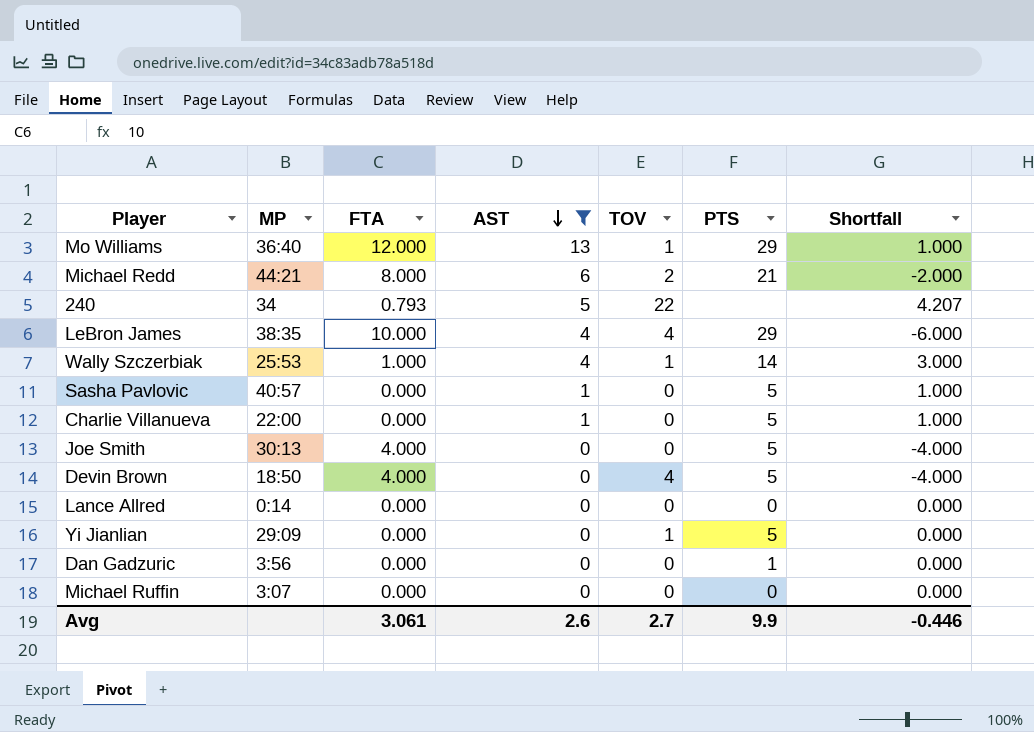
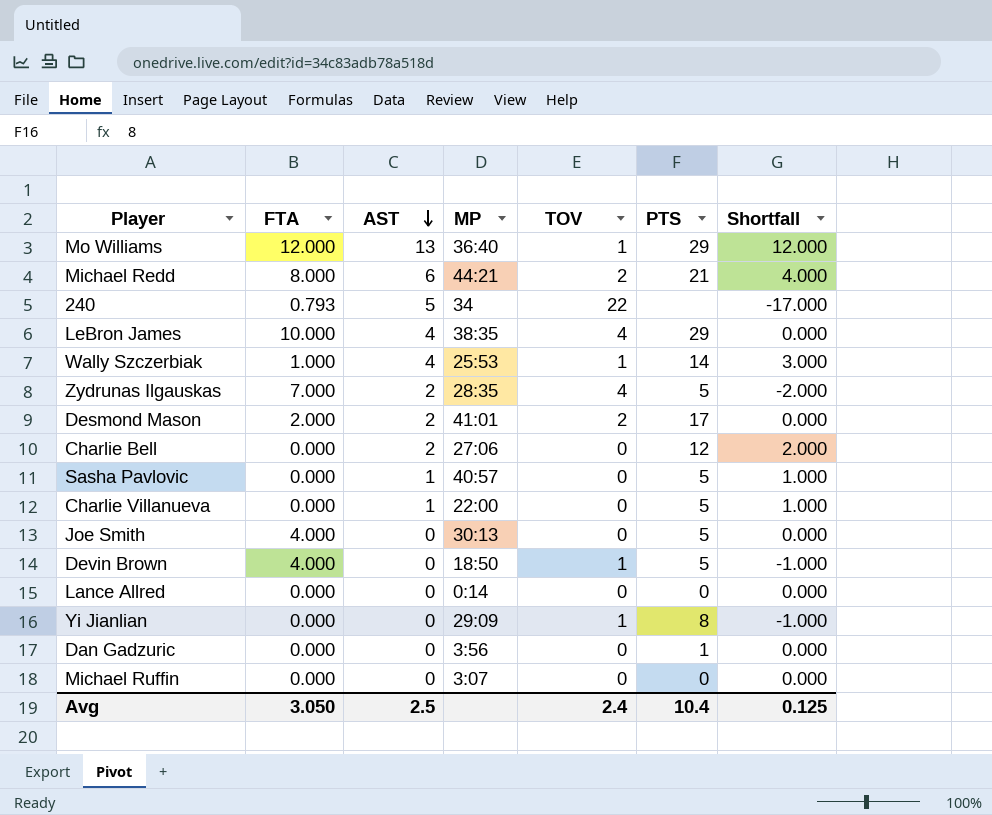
filter: AST != 2 -> none
column MP | position: 2 -> 4
column Shortfall | formula: [AST] - [FTA] -> [AST] - [TOV]
Devin Brown | TOV: 4 -> 1
Yi Jianlian | PTS: 5 -> 8
Avg | FTA: 3.061 -> 3.050
Avg | AST: 2.6 -> 2.5
Avg | TOV: 2.7 -> 2.4
Avg | PTS: 9.9 -> 10.4
Avg | Shortfall: -0.446 -> 0.125

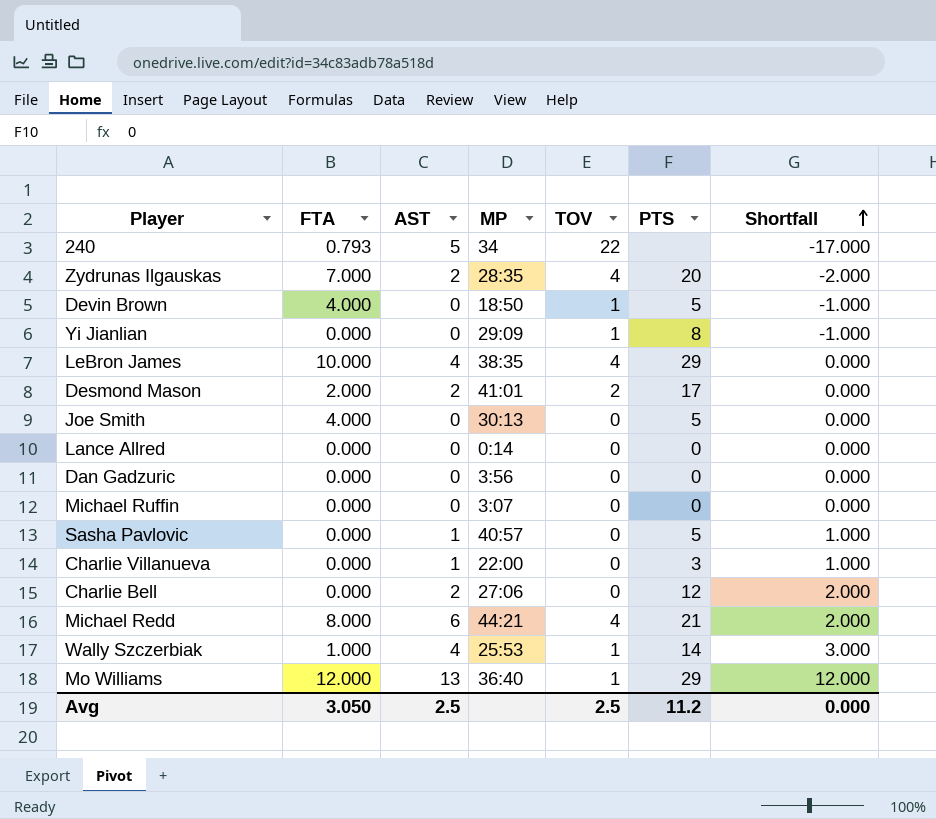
row order: AST descending -> Shortfall ascending
Zydrunas Ilgauskas | PTS: 5 -> 20
Dan Gadzuric | PTS: 1 -> 0
Charlie Villanueva | PTS: 5 -> 3
Michael Redd | TOV: 2 -> 4
Michael Redd | Shortfall: 4.000 -> 2.000
Avg | TOV: 2.4 -> 2.5
Avg | PTS: 10.4 -> 11.2
Avg | Shortfall: 0.125 -> 0.000

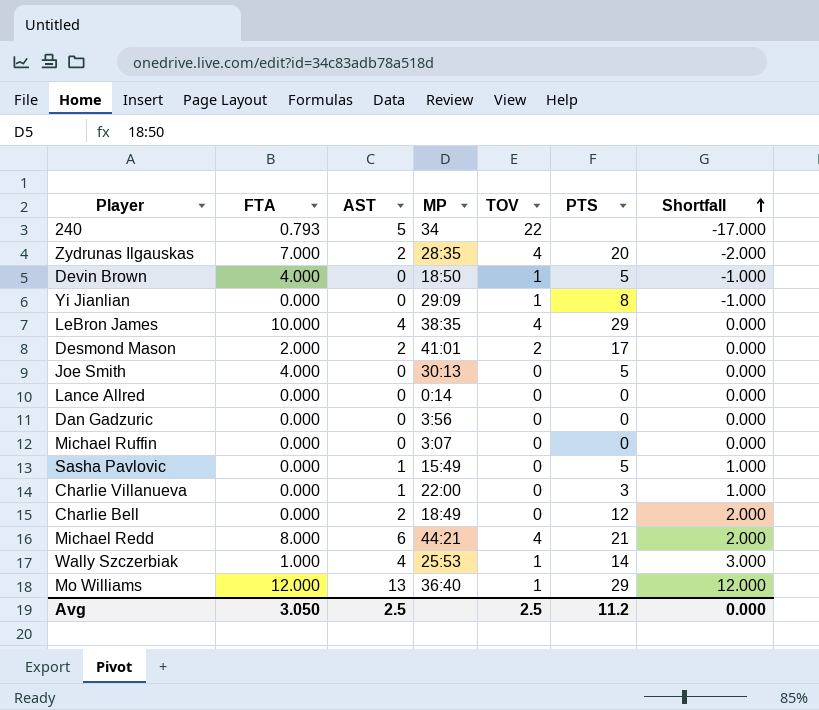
Sasha Pavlovic | MP: 40:57 -> 15:49
Charlie Bell | MP: 27:06 -> 18:49

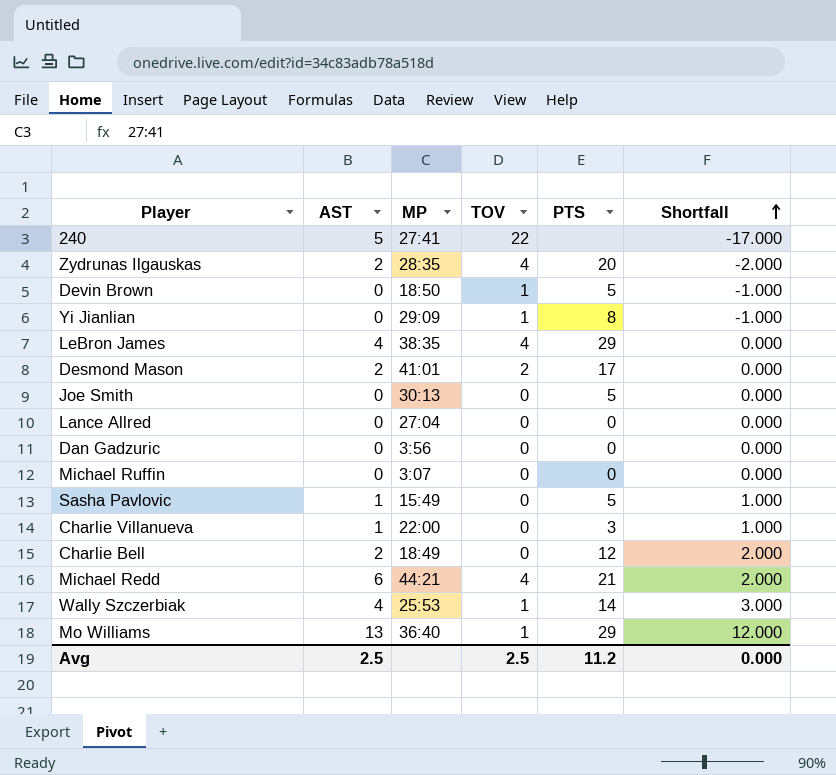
column FTA | position: 2 -> none
240 | MP: 34 -> 27:41
Lance Allred | MP: 0:14 -> 27:04

